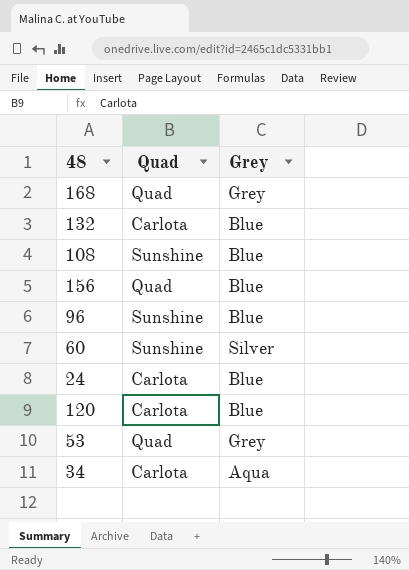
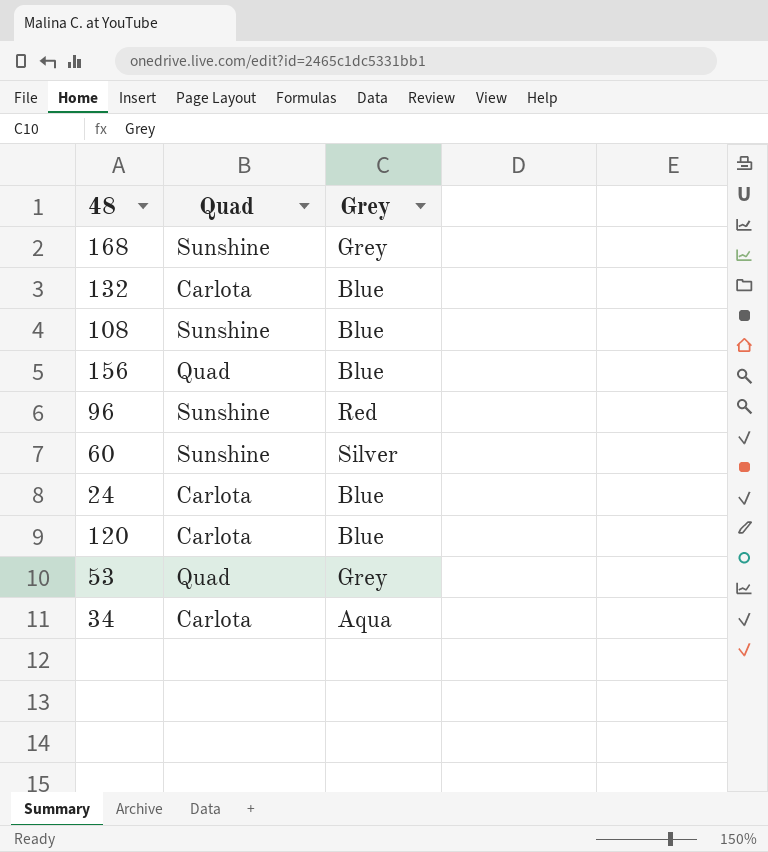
168 | Quad: Quad -> Sunshine
96 | Grey: Blue -> Red

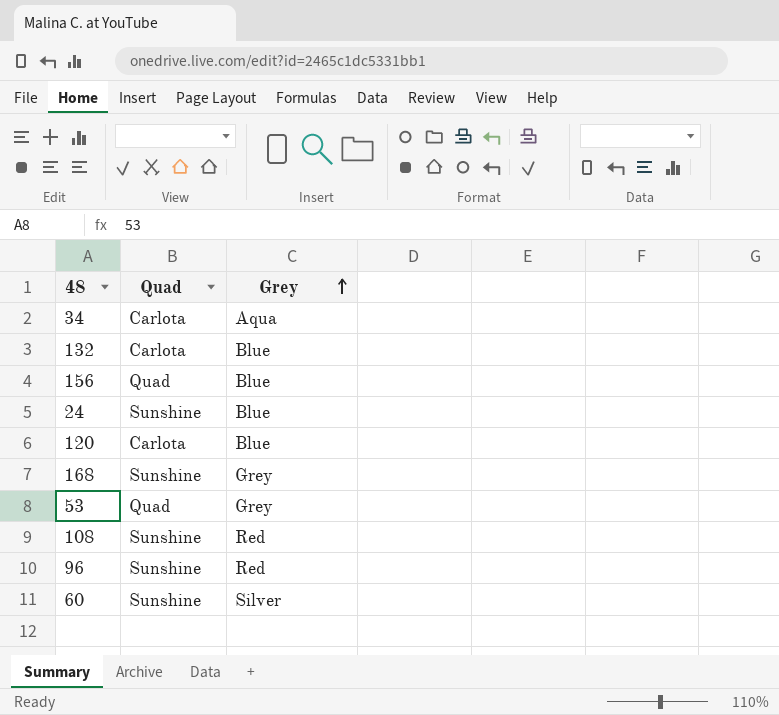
row order: none -> Grey ascending
24 | Quad: Carlota -> Sunshine
108 | Grey: Blue -> Red

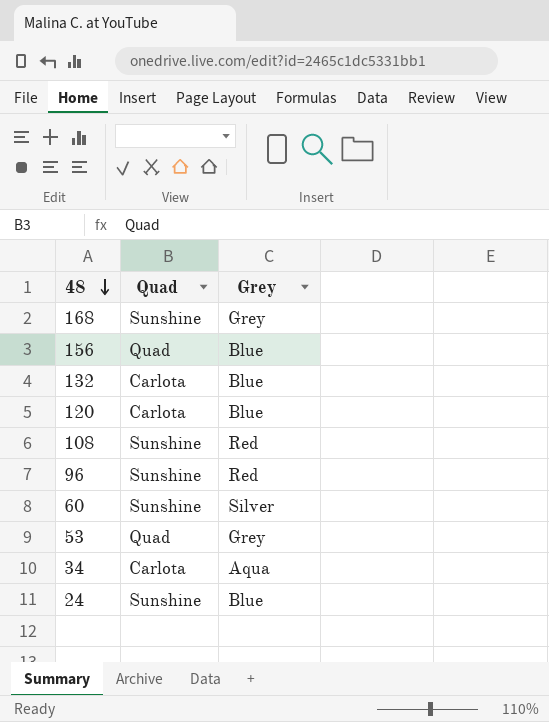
row order: Grey ascending -> 48 descending

